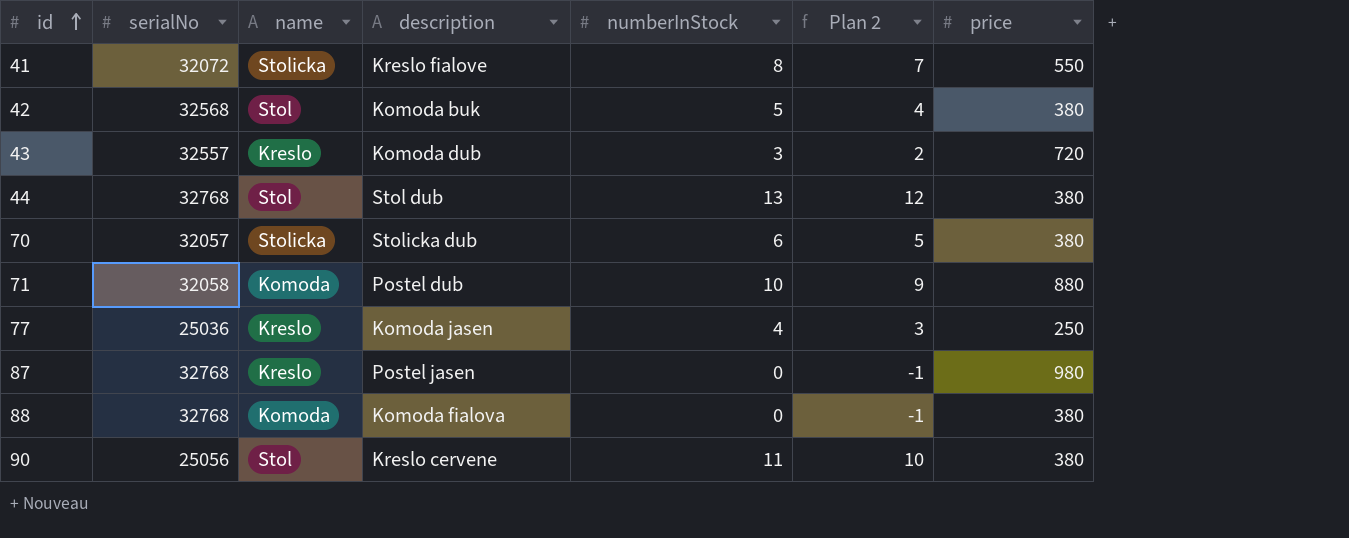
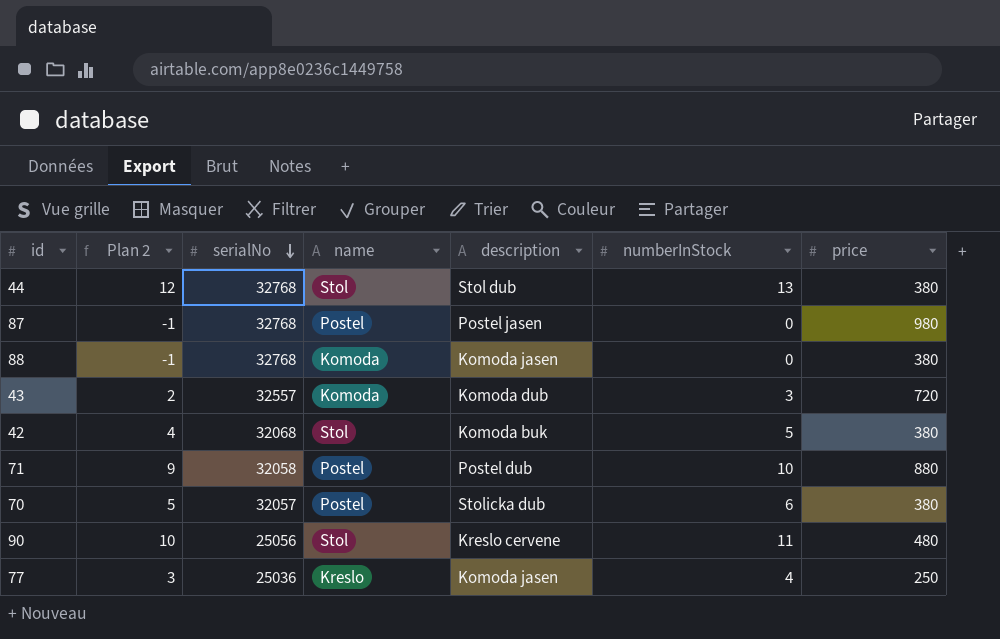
row order: id ascending -> serialNo descending
column Plan 2 | position: 6 -> 2
row 41: 32072 | Stolicka | Kreslo fialove | 8 | 7 | 550 -> none
87 | name: Kreslo -> Postel
88 | description: Komoda fialova -> Komoda jasen
43 | name: Kreslo -> Komoda
42 | serialNo: 32568 -> 32068
71 | name: Komoda -> Postel
70 | name: Stolicka -> Postel
90 | price: 380 -> 480

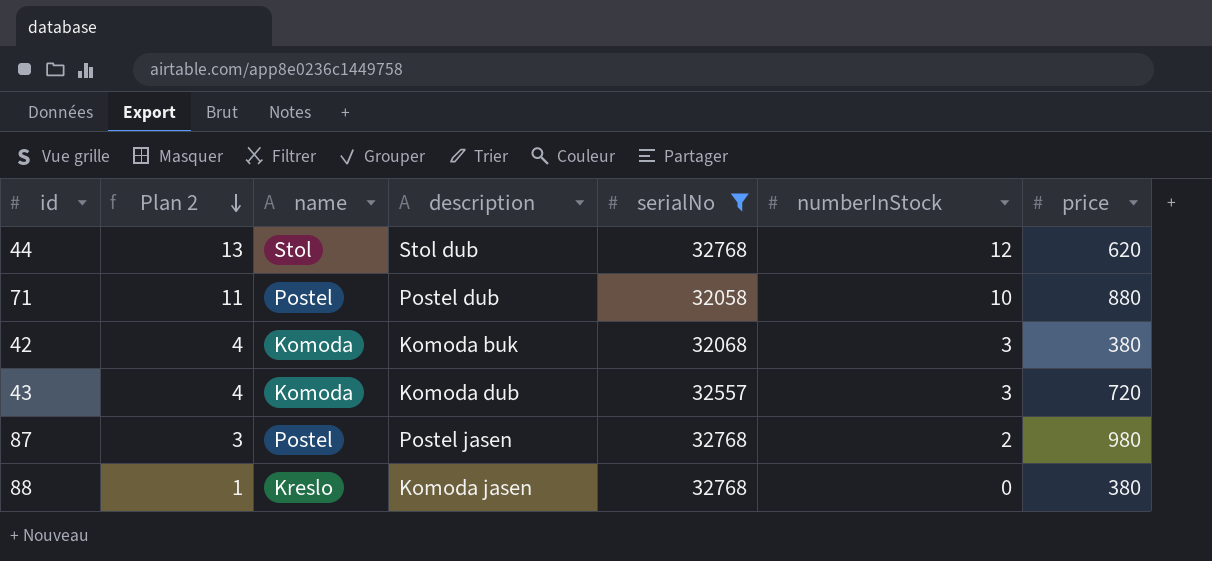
filter: none -> serialNo >= 32058
row order: serialNo descending -> Plan 2 descending
column Plan 2 | formula: [numberInStock] - 1 -> [numberInStock] + 1
column serialNo | position: 3 -> 5
44 | numberInStock: 13 -> 12
44 | price: 380 -> 620
42 | name: Stol -> Komoda
42 | numberInStock: 5 -> 3
87 | numberInStock: 0 -> 2
88 | name: Komoda -> Kreslo

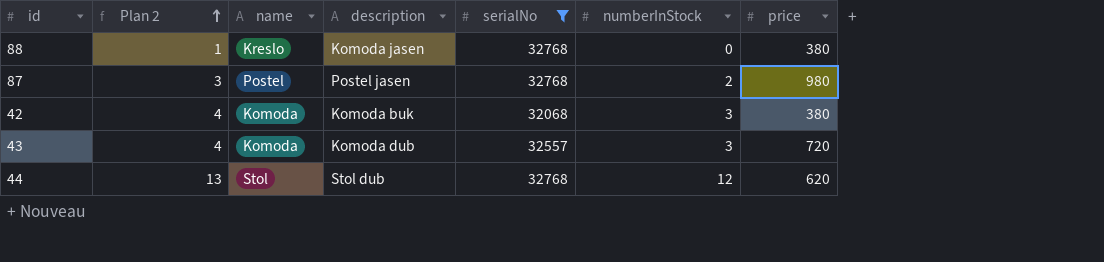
row order: Plan 2 descending -> Plan 2 ascending
row 71: 11 | Postel | Postel dub | 32058 | 10 | 880 -> none

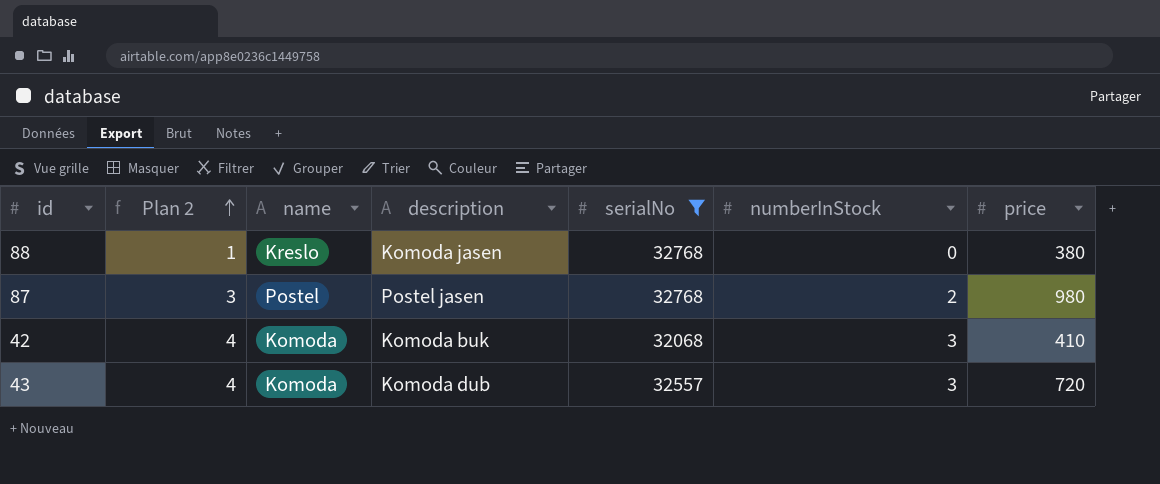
row 44: 13 | Stol | Stol dub | 32768 | 12 | 620 -> none
42 | price: 380 -> 410

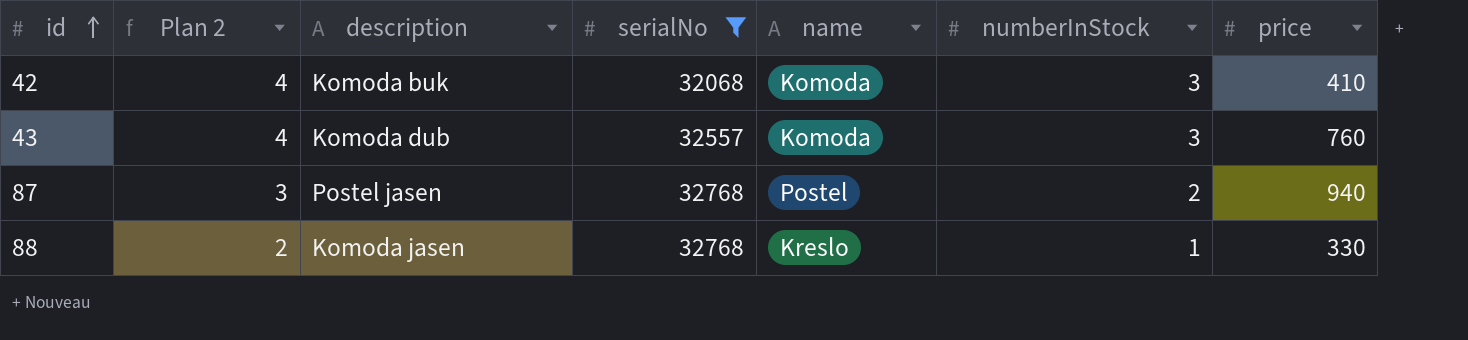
row order: Plan 2 ascending -> id ascending
column name | position: 3 -> 5
43 | price: 720 -> 760
87 | price: 980 -> 940
88 | Plan 2: 1 -> 2
88 | numberInStock: 0 -> 1
88 | price: 380 -> 330

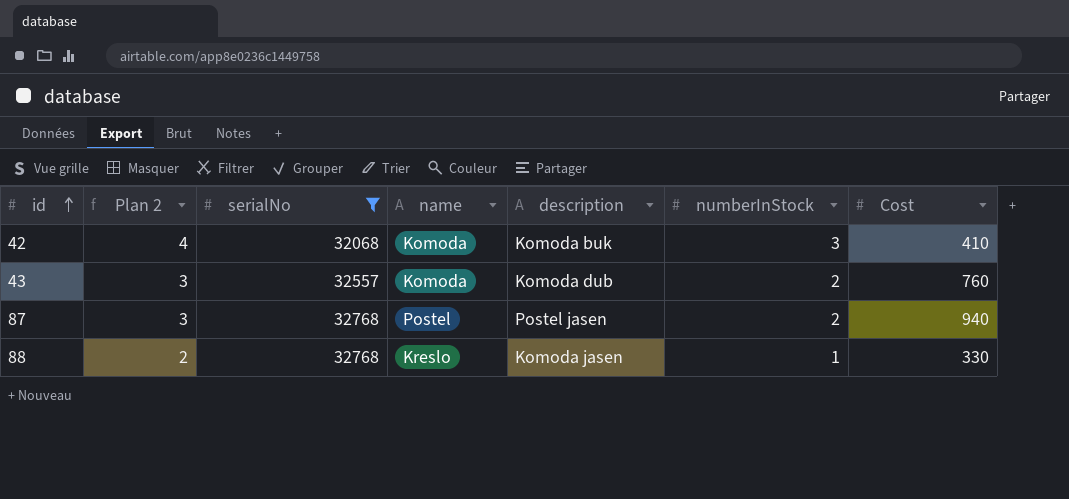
column description | position: 3 -> 5
column name: price -> Cost
43 | Plan 2: 4 -> 3
43 | numberInStock: 3 -> 2

